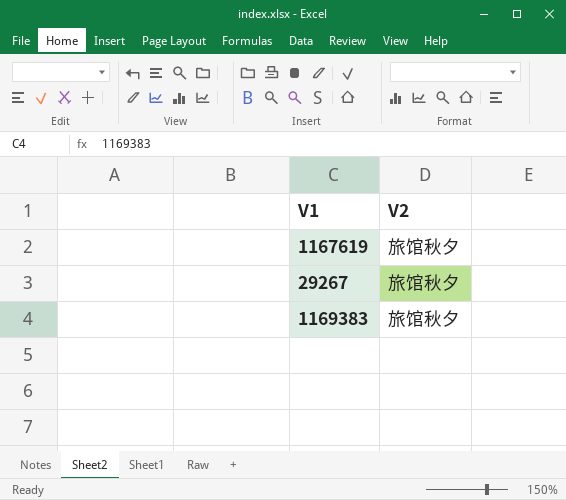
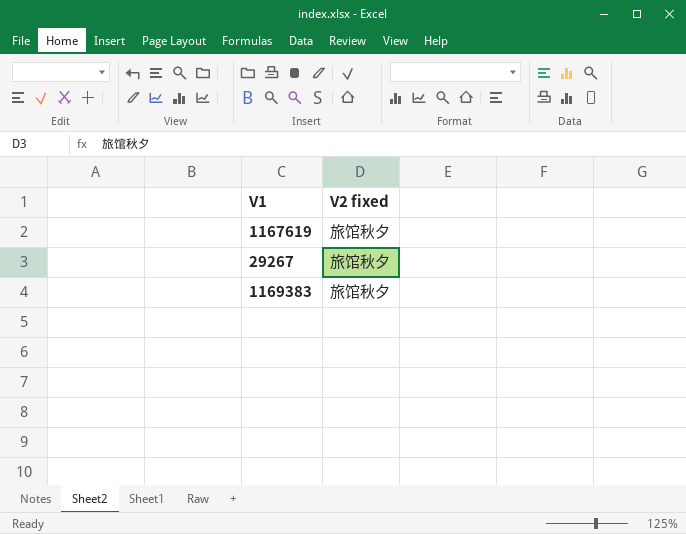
column name: V2 -> V2 fixed

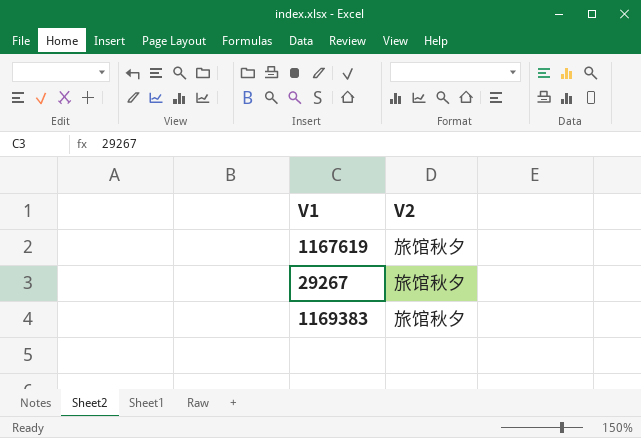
column name: V2 fixed -> V2

